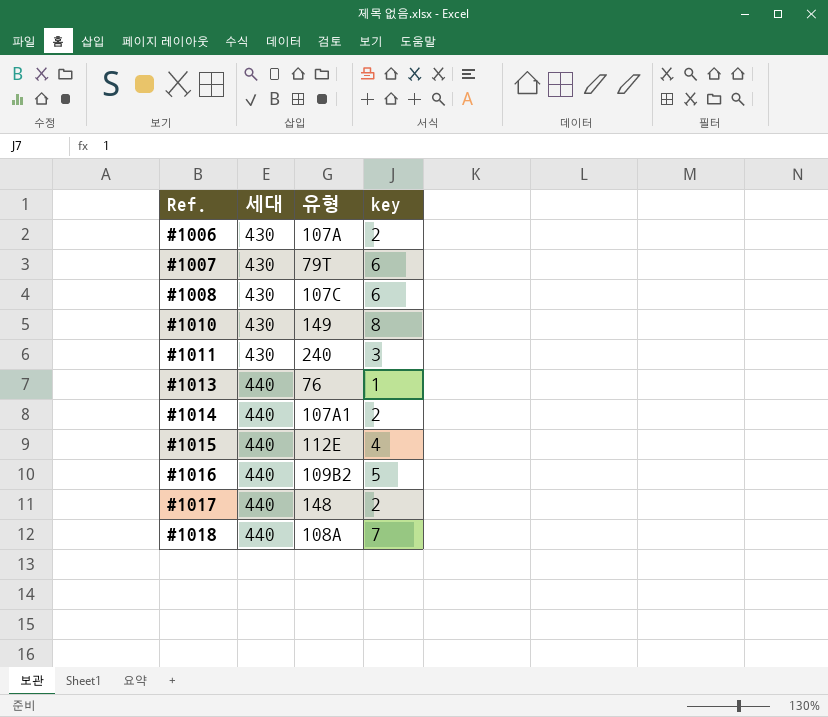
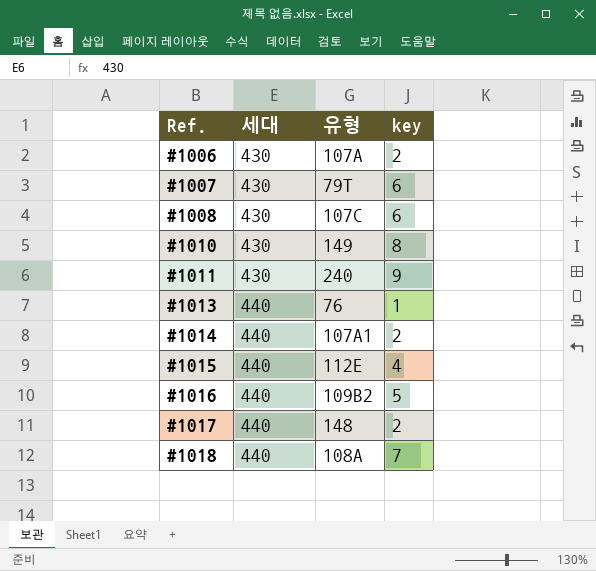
#1011 | key: 3 -> 9

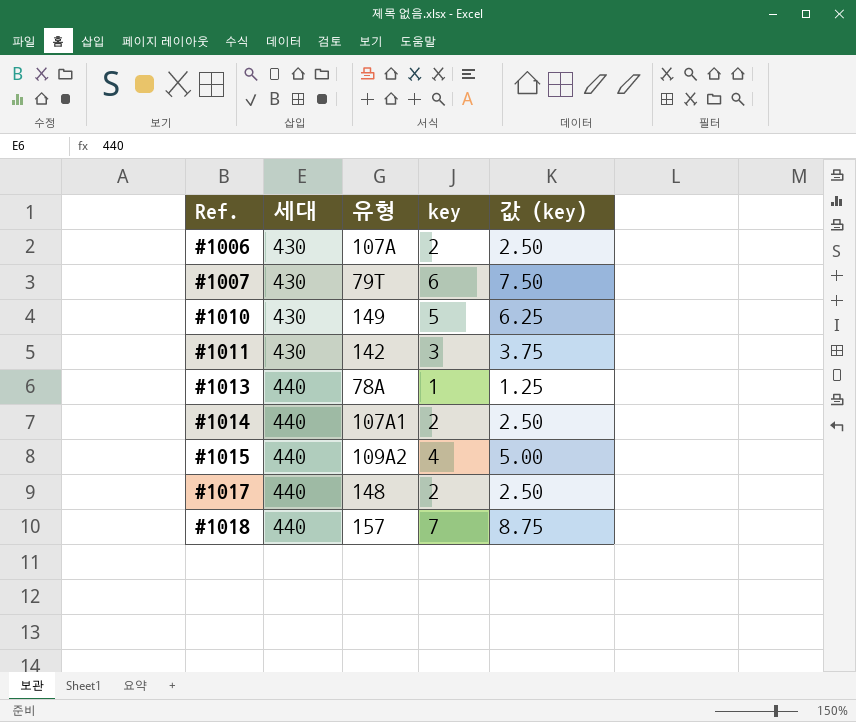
column 값 (key) | formula: none -> [key] * 1.25
row #1008: 430 | 107C | 6 -> none
row #1016: 440 | 109B2 | 5 -> none
#1010 | key: 8 -> 5
#1011 | 유형: 240 -> 142
#1011 | key: 9 -> 3
#1013 | 유형: 76 -> 78A
#1015 | 유형: 112E -> 109A2
#1018 | 유형: 108A -> 157

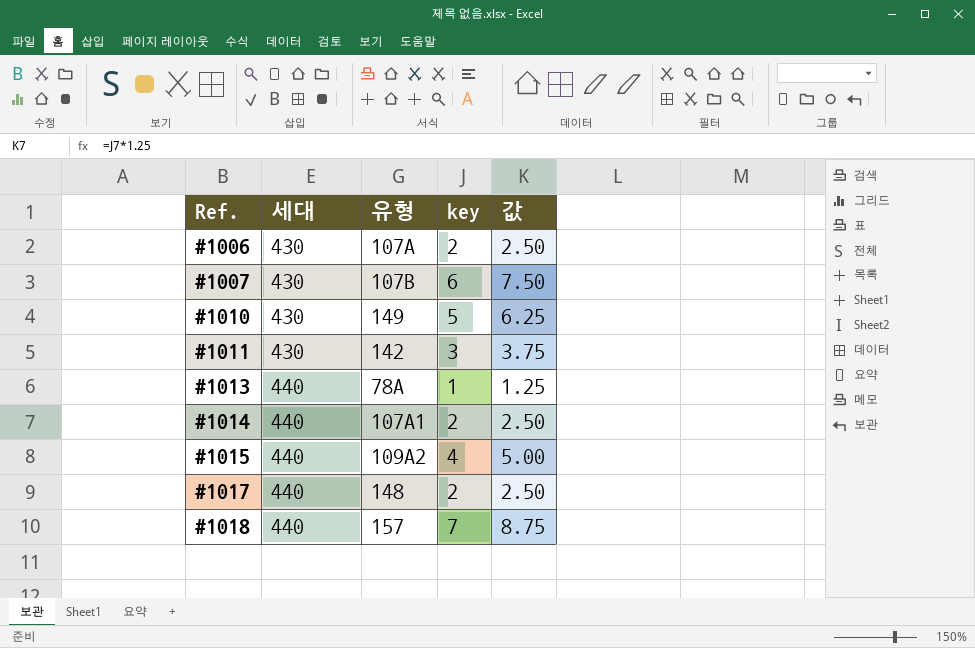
column name: 값 (key) -> 값
#1007 | 유형: 79T -> 107B

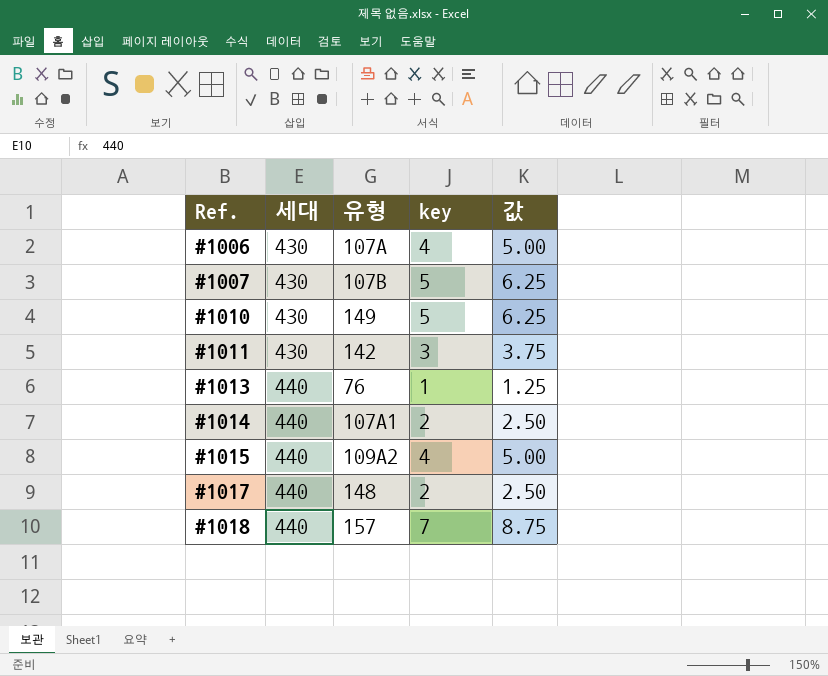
#1006 | key: 2 -> 4
#1006 | 값: 2.50 -> 5.00
#1007 | key: 6 -> 5
#1007 | 값: 7.50 -> 6.25
#1013 | 유형: 78A -> 76

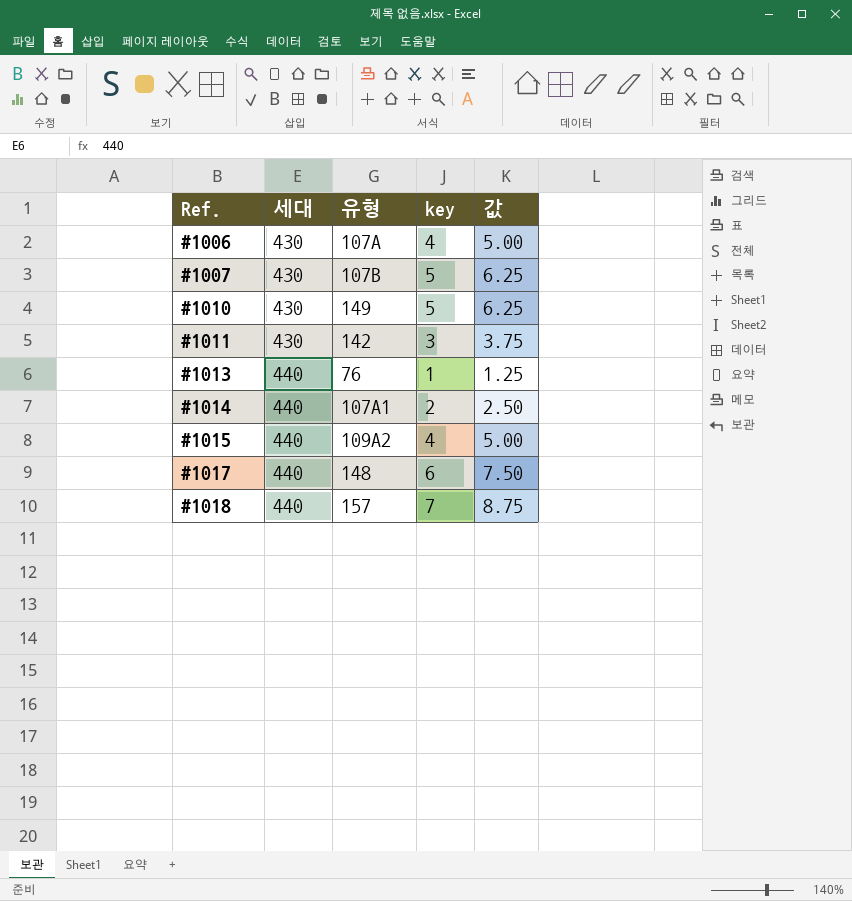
#1017 | key: 2 -> 6
#1017 | 값: 2.50 -> 7.50

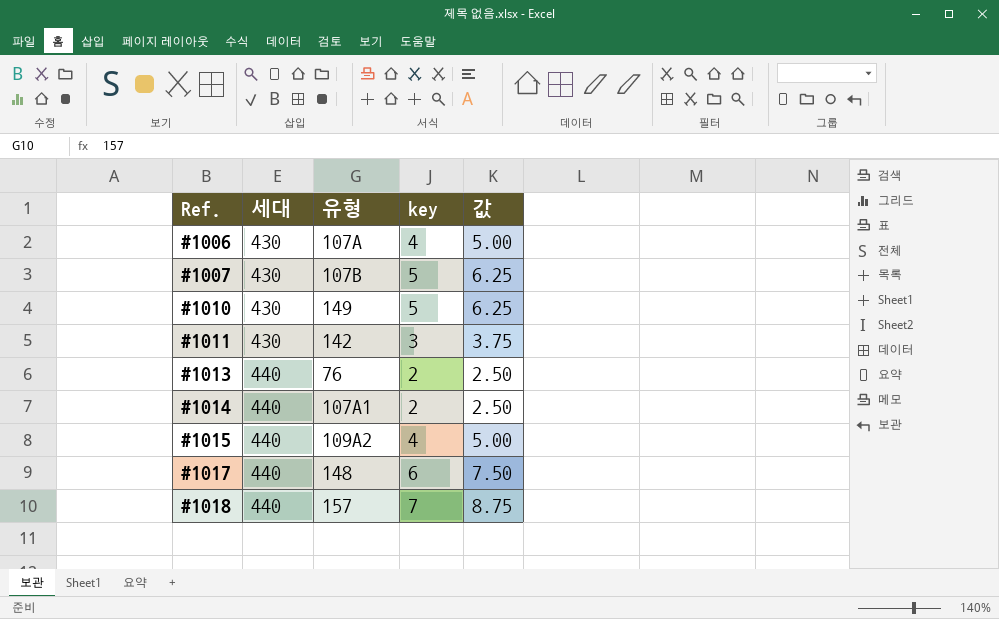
#1013 | key: 1 -> 2
#1013 | 값: 1.25 -> 2.50

